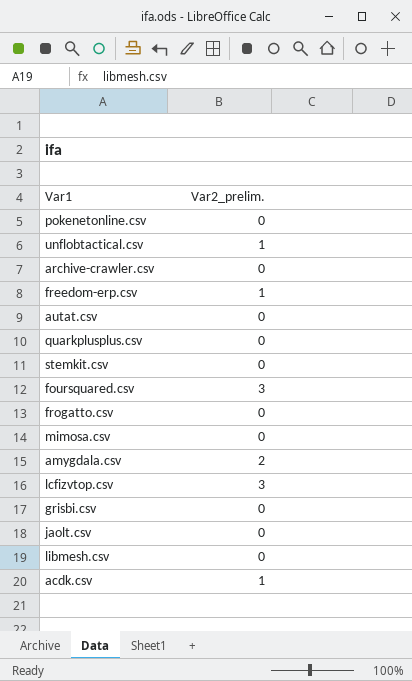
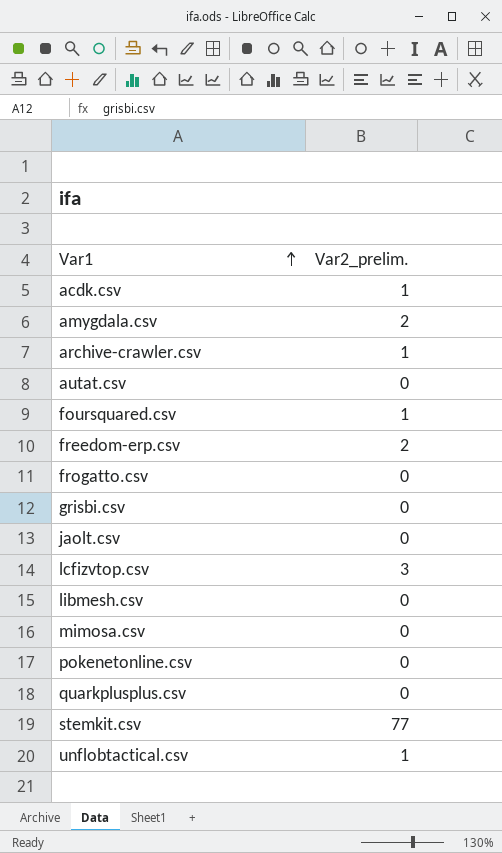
row order: none -> Var1 ascending
archive-crawler.csv | Var2_prelim.: 0 -> 1
foursquared.csv | Var2_prelim.: 3 -> 1
freedom-erp.csv | Var2_prelim.: 1 -> 2
stemkit.csv | Var2_prelim.: 0 -> 77

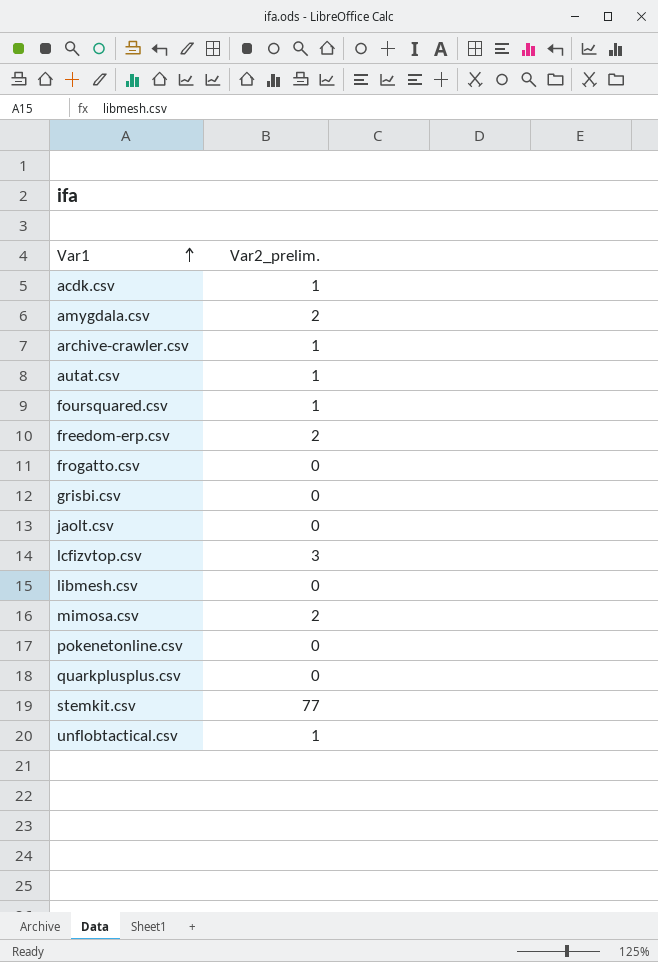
autat.csv | Var2_prelim.: 0 -> 1
mimosa.csv | Var2_prelim.: 0 -> 2

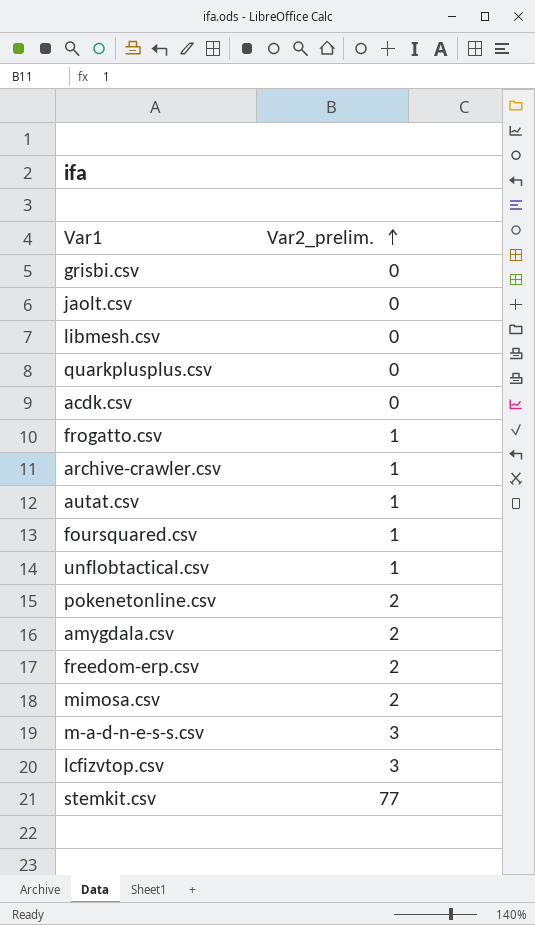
row order: Var1 ascending -> Var2_prelim. ascending
acdk.csv | Var2_prelim.: 1 -> 0
frogatto.csv | Var2_prelim.: 0 -> 1
pokenetonline.csv | Var2_prelim.: 0 -> 2
row m-a-d-n-e-s-s.csv: none -> 3

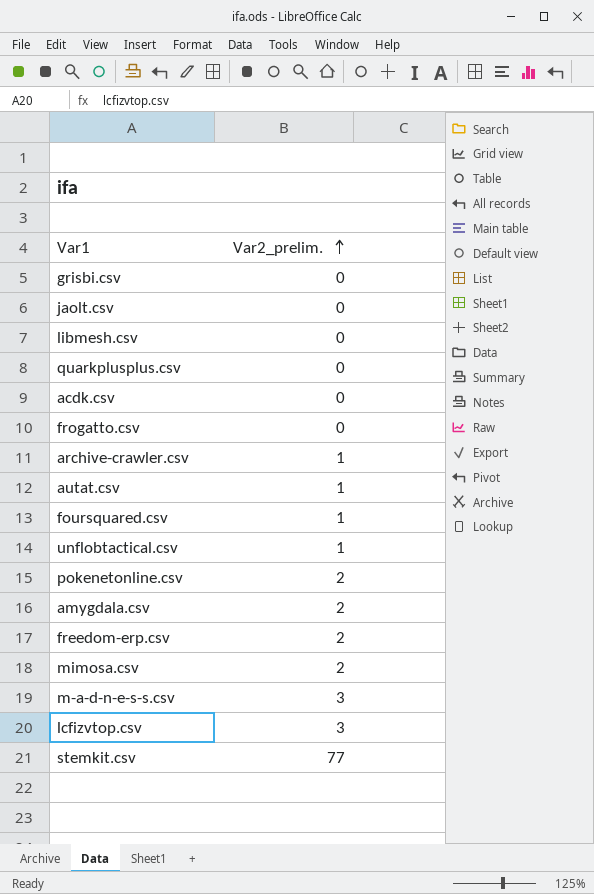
frogatto.csv | Var2_prelim.: 1 -> 0

